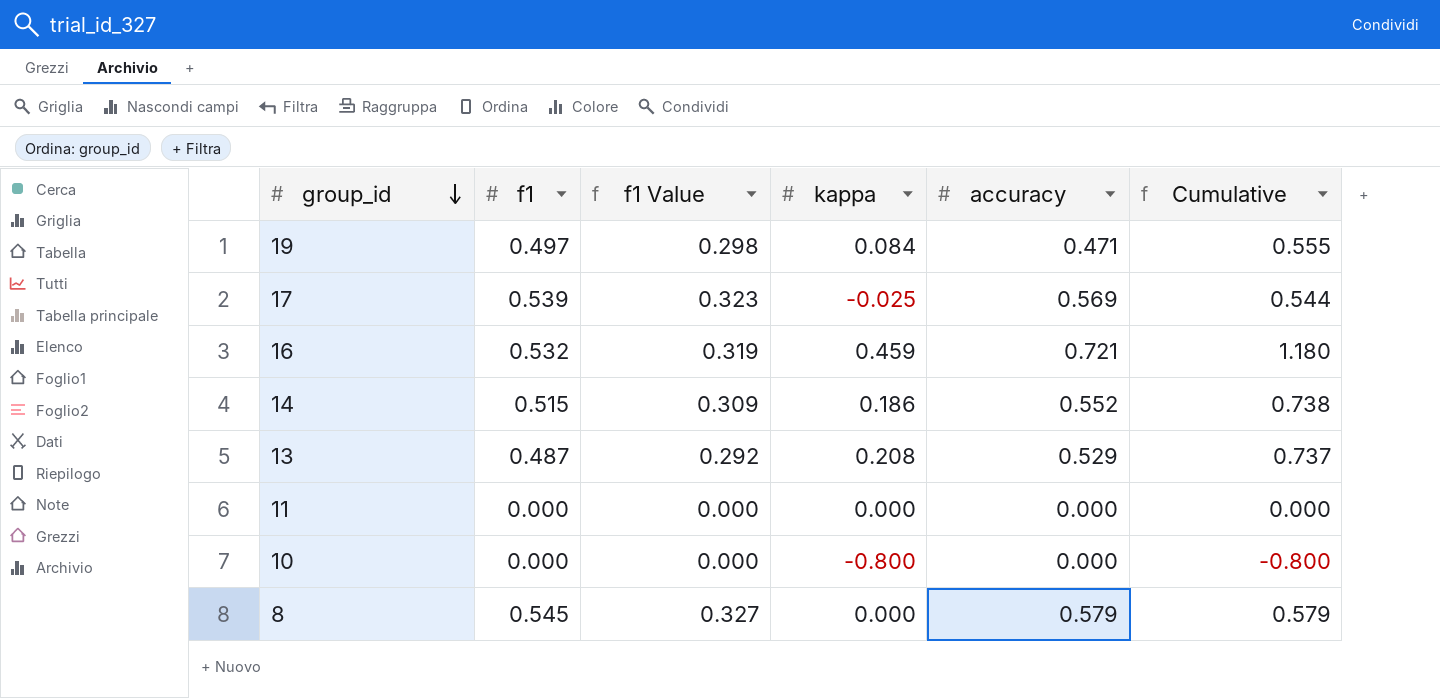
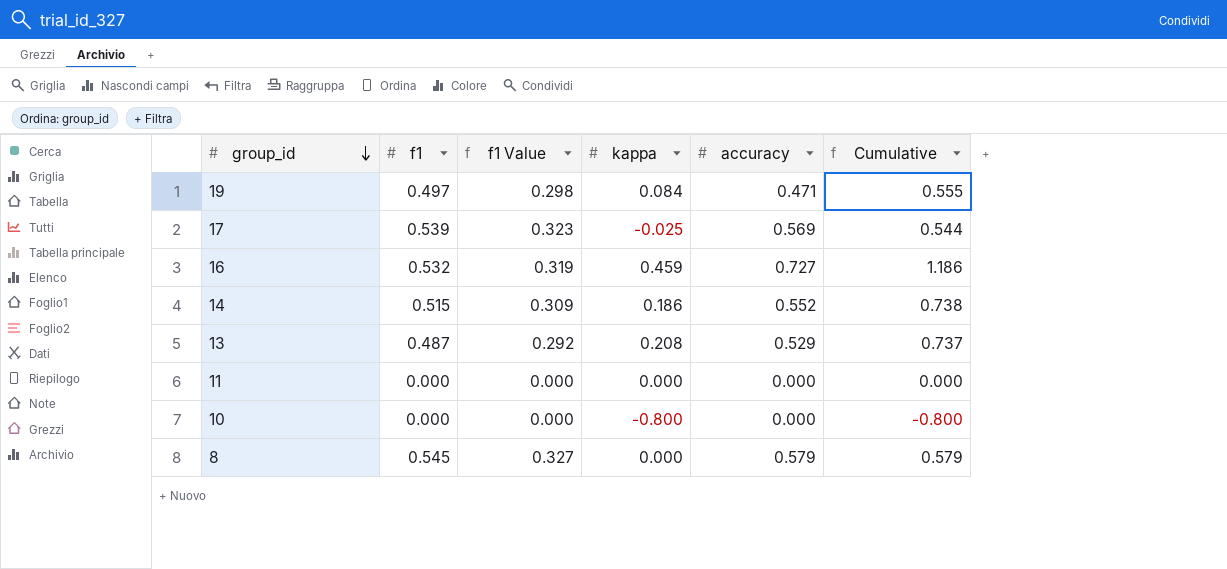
16 | accuracy: 0.721 -> 0.727
16 | Cumulative: 1.180 -> 1.186

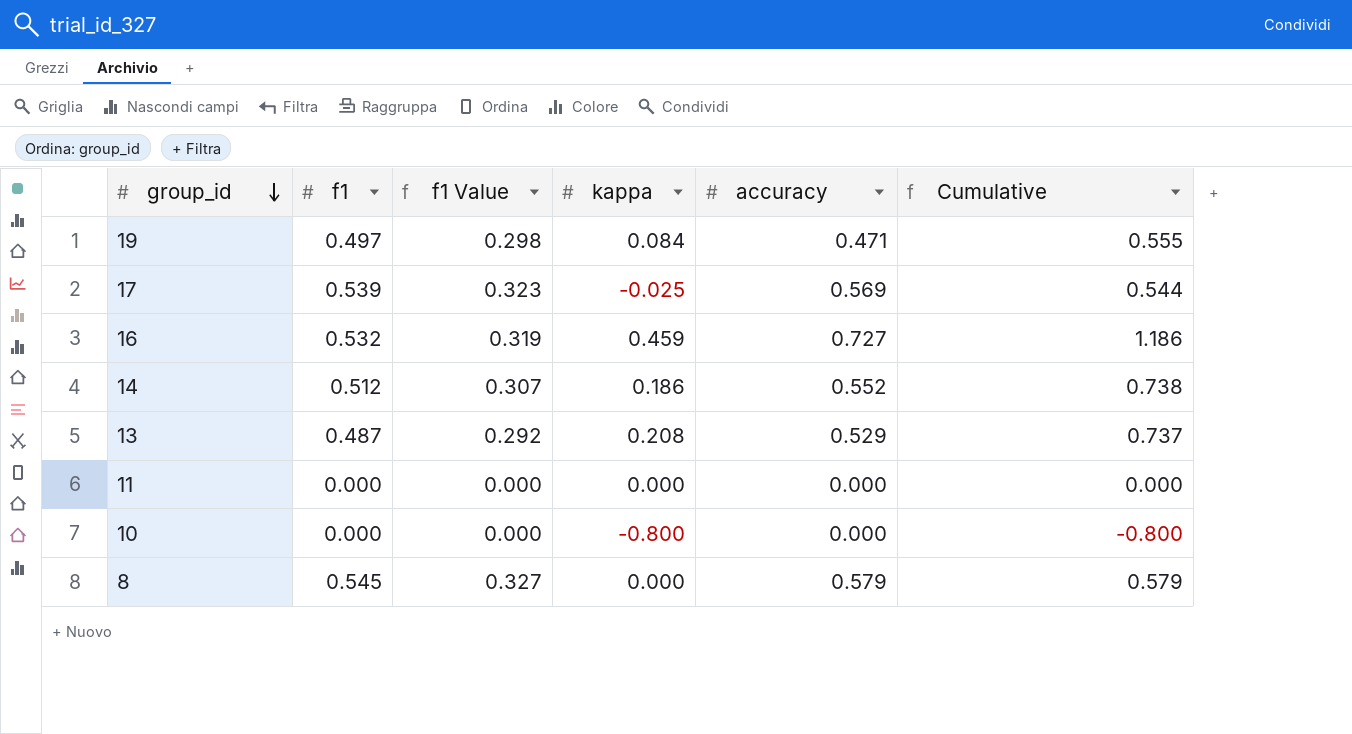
14 | f1: 0.515 -> 0.512
14 | f1 Value: 0.309 -> 0.307

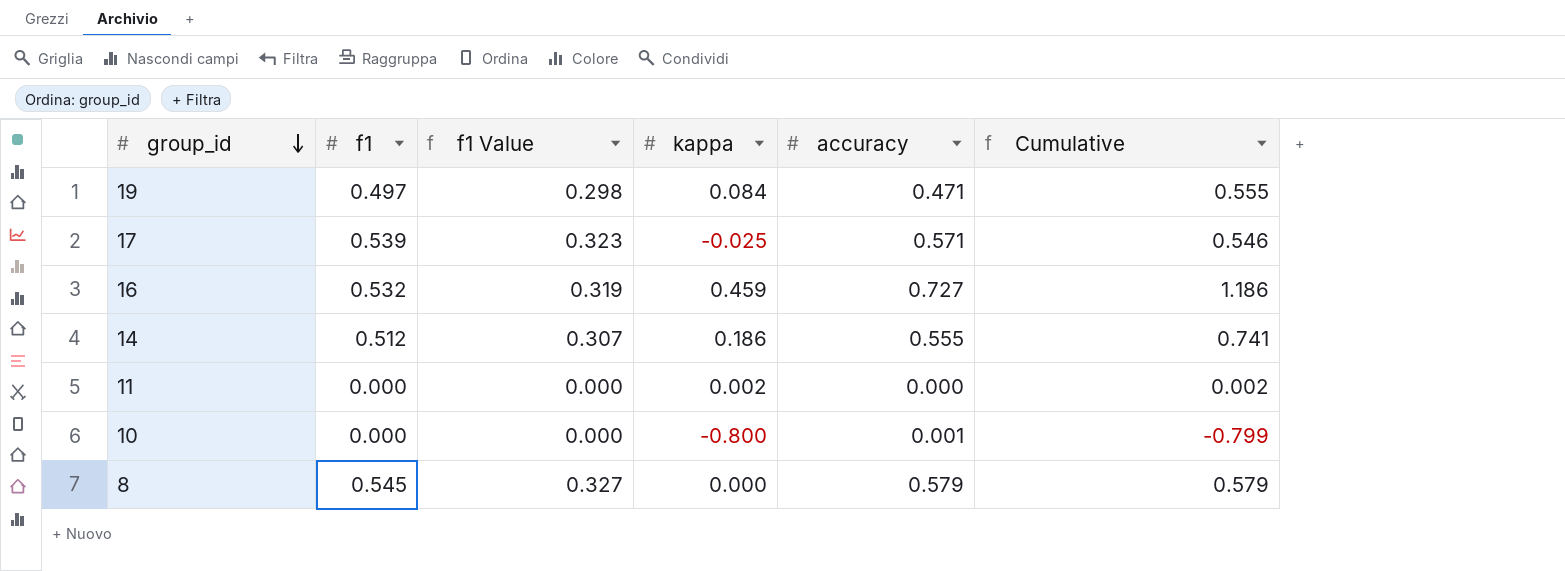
row 13: 0.487 | 0.292 | 0.208 | 0.529 | 0.737 -> none
17 | accuracy: 0.569 -> 0.571
17 | Cumulative: 0.544 -> 0.546
14 | accuracy: 0.552 -> 0.555
14 | Cumulative: 0.738 -> 0.741
11 | kappa: 0.000 -> 0.002
11 | Cumulative: 0.000 -> 0.002
10 | accuracy: 0.000 -> 0.001
10 | Cumulative: -0.800 -> -0.799

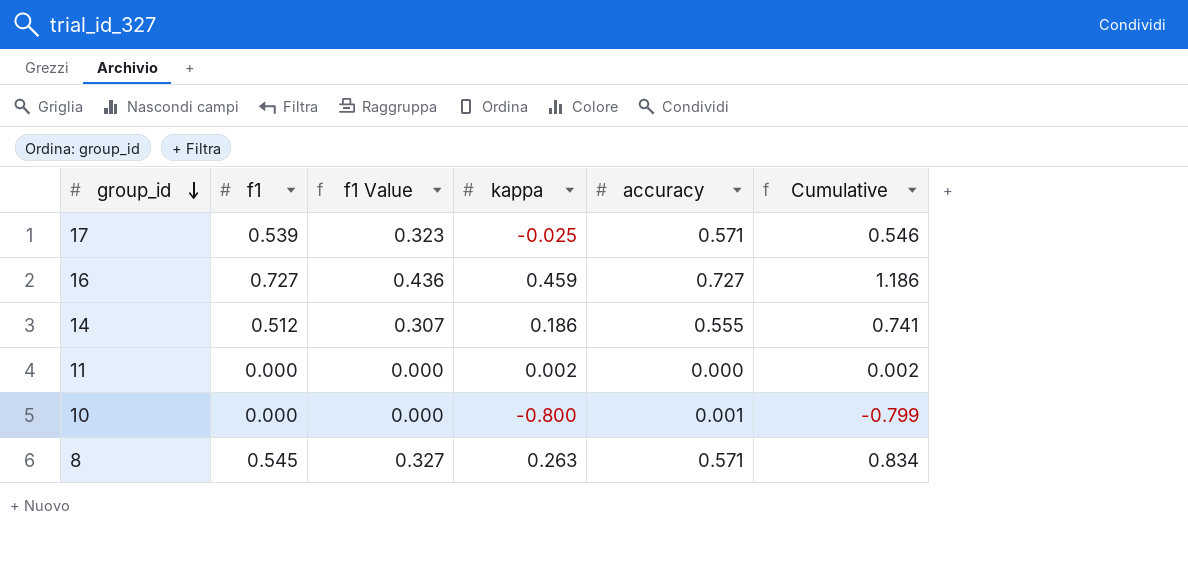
row 19: 0.497 | 0.298 | 0.084 | 0.471 | 0.555 -> none
16 | f1: 0.532 -> 0.727
16 | f1 Value: 0.319 -> 0.436
8 | kappa: 0.000 -> 0.263
8 | accuracy: 0.579 -> 0.571
8 | Cumulative: 0.579 -> 0.834

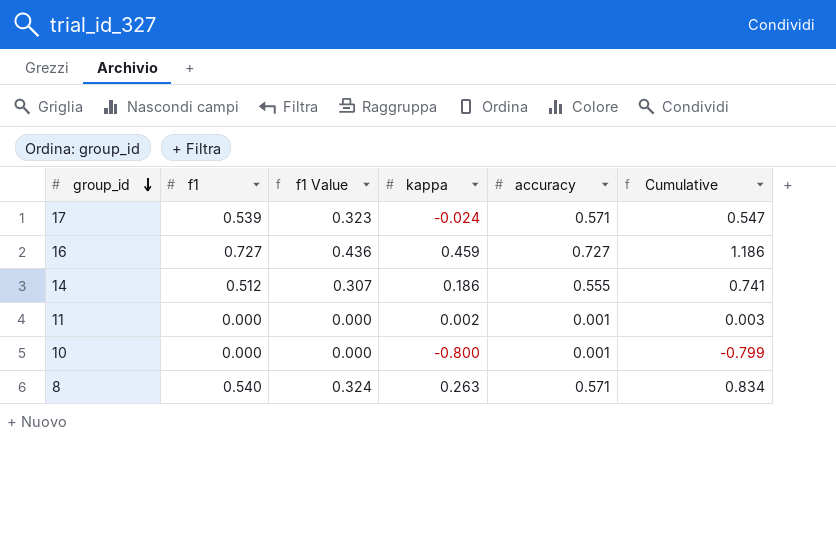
17 | kappa: -0.025 -> -0.024
17 | Cumulative: 0.546 -> 0.547
11 | accuracy: 0.000 -> 0.001
11 | Cumulative: 0.002 -> 0.003
8 | f1: 0.545 -> 0.540
8 | f1 Value: 0.327 -> 0.324

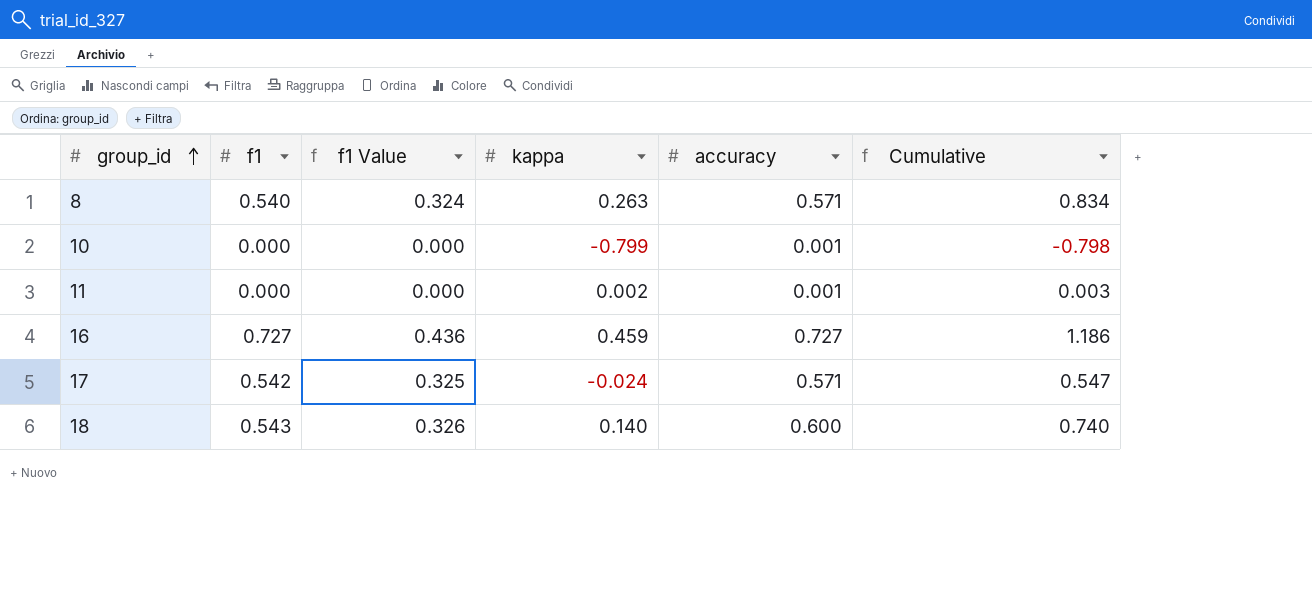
row order: group_id descending -> group_id ascending
row 14: 0.512 | 0.307 | 0.186 | 0.555 | 0.741 -> none
10 | kappa: -0.800 -> -0.799
10 | Cumulative: -0.799 -> -0.798
17 | f1: 0.539 -> 0.542
17 | f1 Value: 0.323 -> 0.325
row 18: none -> 0.543 | 0.326 | 0.140 | 0.600 | 0.740

